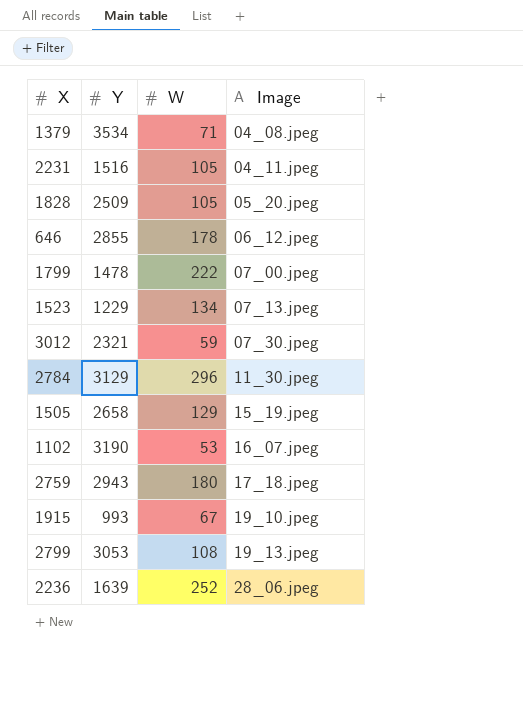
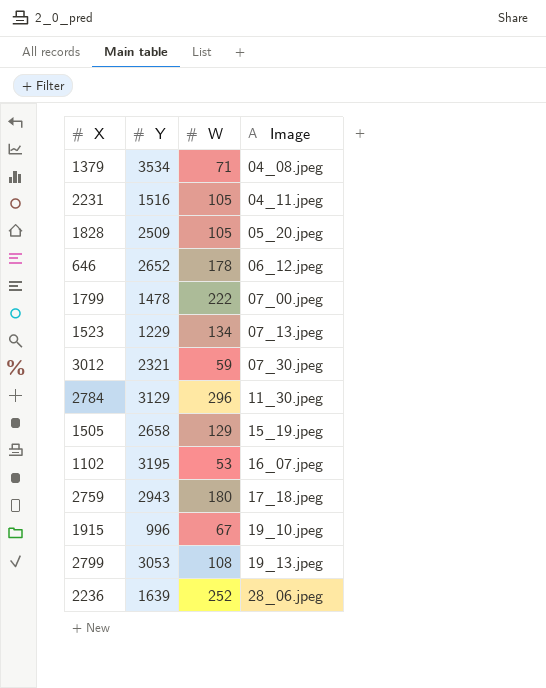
646 | Y: 2855 -> 2652
1102 | Y: 3190 -> 3195
1915 | Y: 993 -> 996

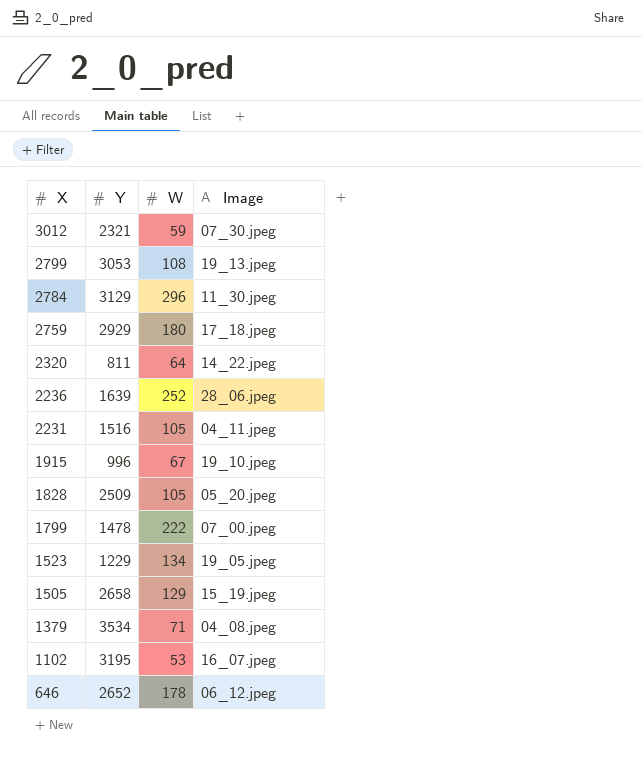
row order: Image ascending -> X descending
2759 | Y: 2943 -> 2929
row 2320: none -> 811 | 64 | 14_22.jpeg
1523 | Image: 07_13.jpeg -> 19_05.jpeg

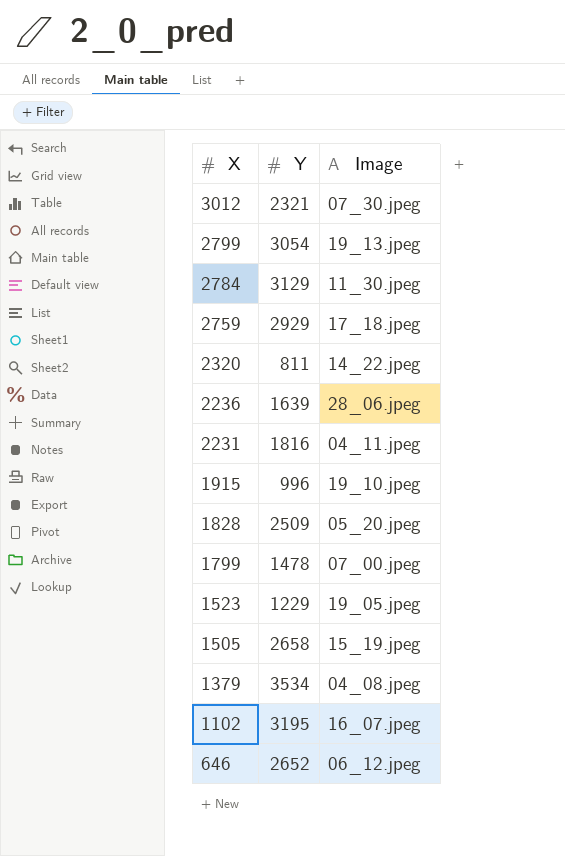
column W | position: 3 -> none
2799 | Y: 3053 -> 3054
2231 | Y: 1516 -> 1816

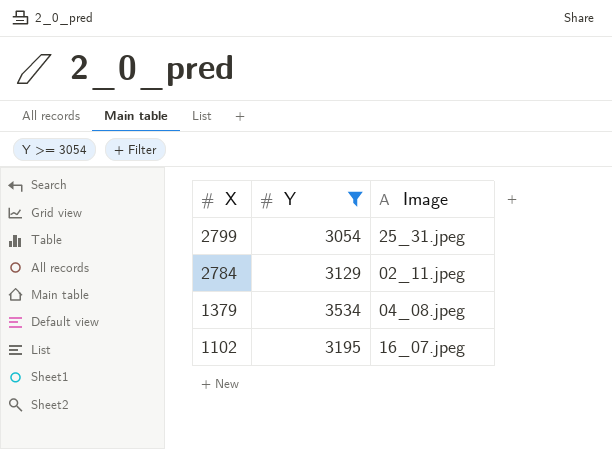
filter: none -> Y >= 3054
2799 | Image: 19_13.jpeg -> 25_31.jpeg
2784 | Image: 11_30.jpeg -> 02_11.jpeg

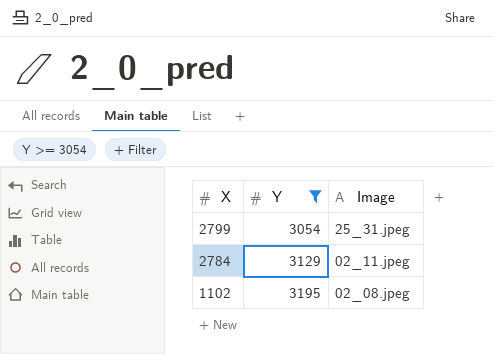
row 1379: 3534 | 04_08.jpeg -> none
1102 | Image: 16_07.jpeg -> 02_08.jpeg

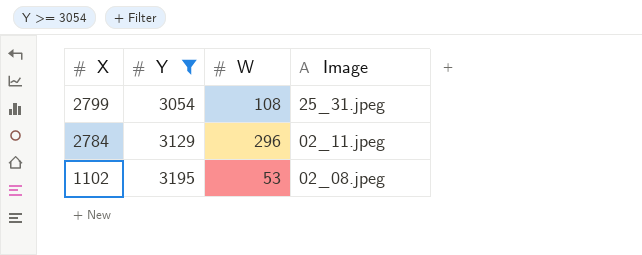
column W | position: none -> 3

